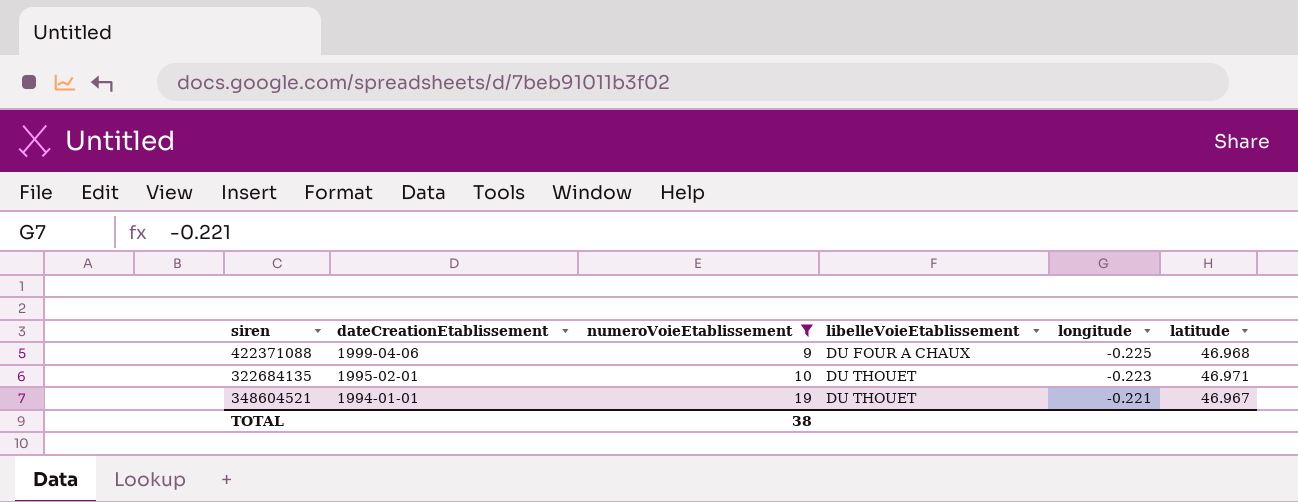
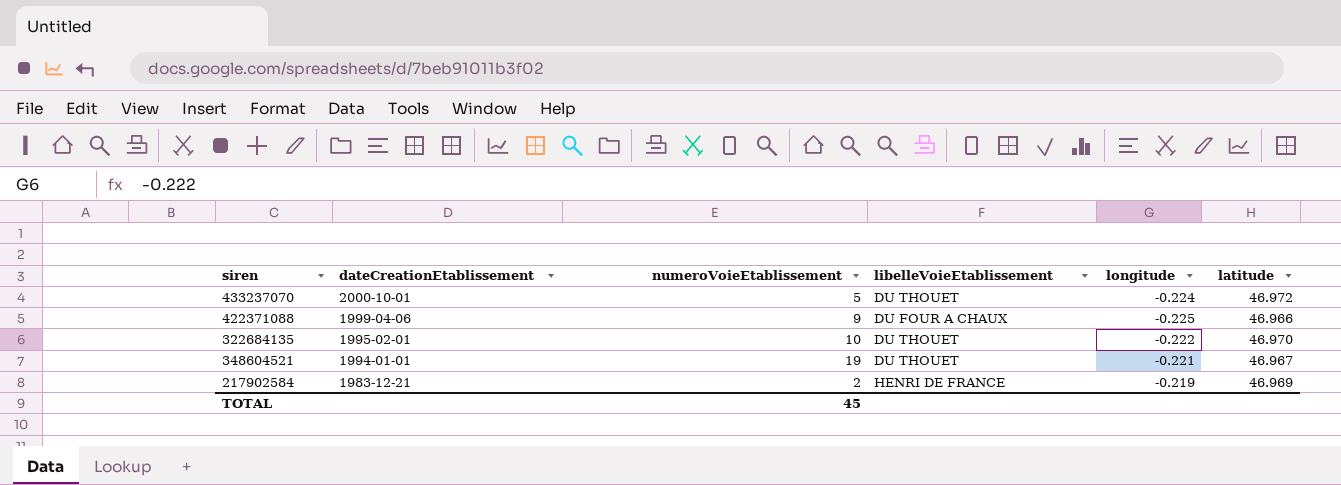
filter: numeroVoieEtablissement >= 9 -> none
422371088 | latitude: 46.968 -> 46.966
322684135 | longitude: -0.223 -> -0.222
322684135 | latitude: 46.971 -> 46.970
TOTAL | numeroVoieEtablissement: 38 -> 45

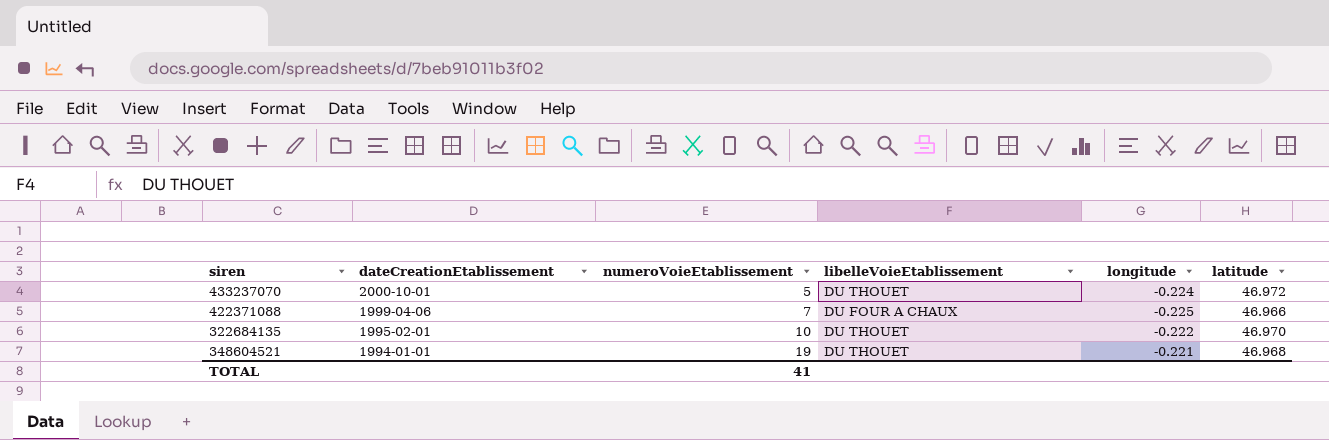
row 217902584: 1983-12-21 | 2 | HENRI DE FRANCE | -0.219 | 46.969 -> none
422371088 | numeroVoieEtablissement: 9 -> 7
348604521 | latitude: 46.967 -> 46.968
TOTAL | numeroVoieEtablissement: 45 -> 41

